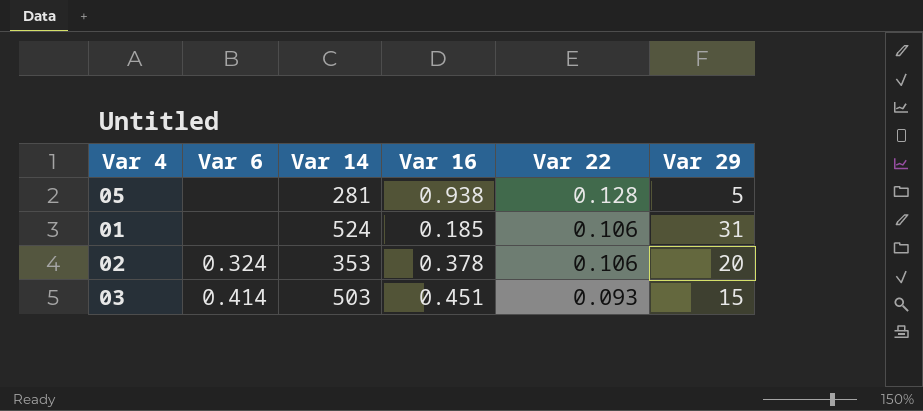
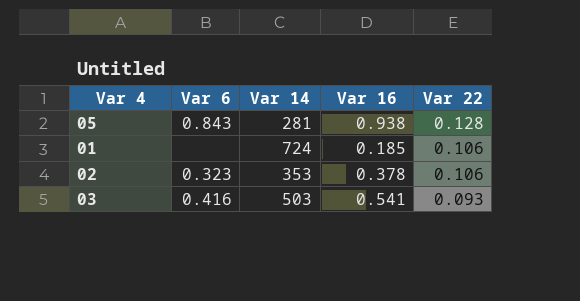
column Var 29 | position: 6 -> none
05 | Var 6: none -> 0.843
01 | Var 14: 524 -> 724
02 | Var 6: 0.324 -> 0.323
03 | Var 6: 0.414 -> 0.416
03 | Var 16: 0.451 -> 0.541

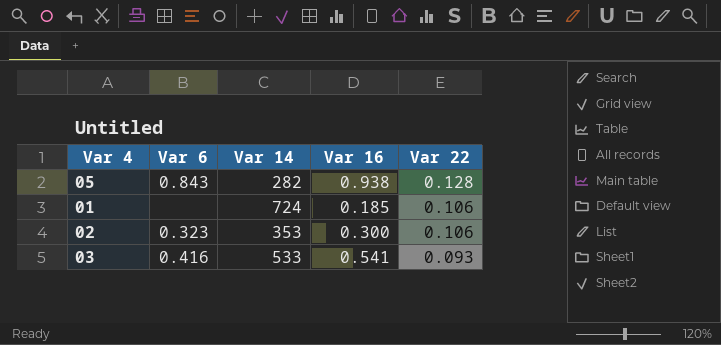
05 | Var 14: 281 -> 282
02 | Var 16: 0.378 -> 0.300
03 | Var 14: 503 -> 533

